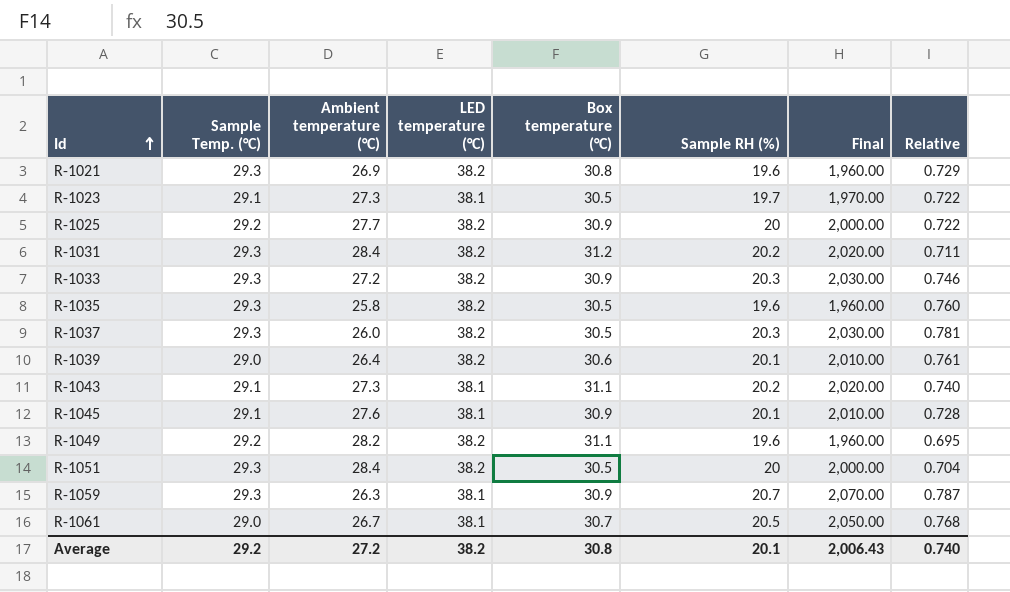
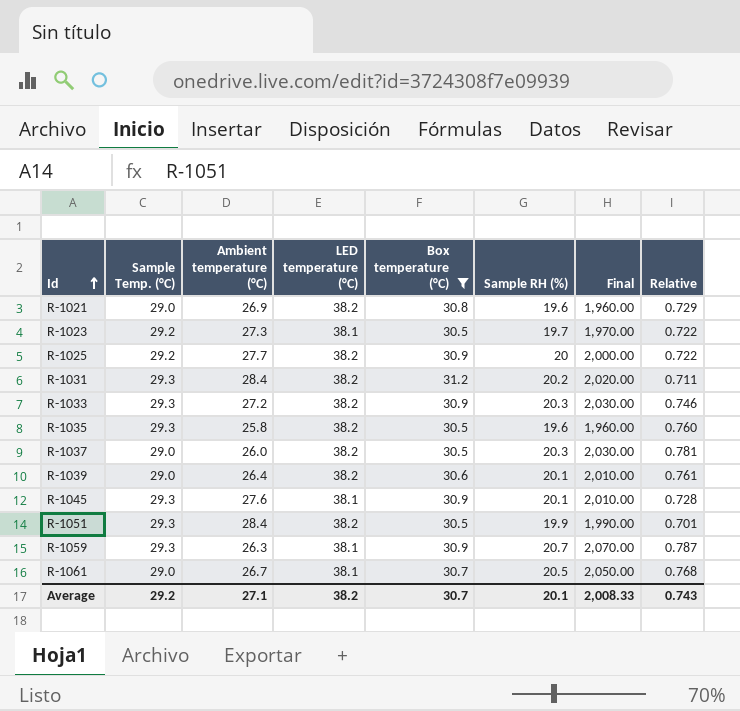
filter: none -> Box temperature (°C) != 31.1
R-1021 | Sample Temp. (°C): 29.3 -> 29.0
R-1023 | Sample Temp. (°C): 29.1 -> 29.2
R-1037 | Sample Temp. (°C): 29.3 -> 29.0
R-1045 | Sample Temp. (°C): 29.1 -> 29.3
R-1051 | Sample RH (%): 20 -> 19.9
R-1051 | Final: 2,000.00 -> 1,990.00
R-1051 | Relative: 0.704 -> 0.701
Average | Ambient temperature (°C): 27.2 -> 27.1
Average | Box temperature (°C): 30.8 -> 30.7
Average | Final: 2,006.43 -> 2,008.33
Average | Relative: 0.740 -> 0.743

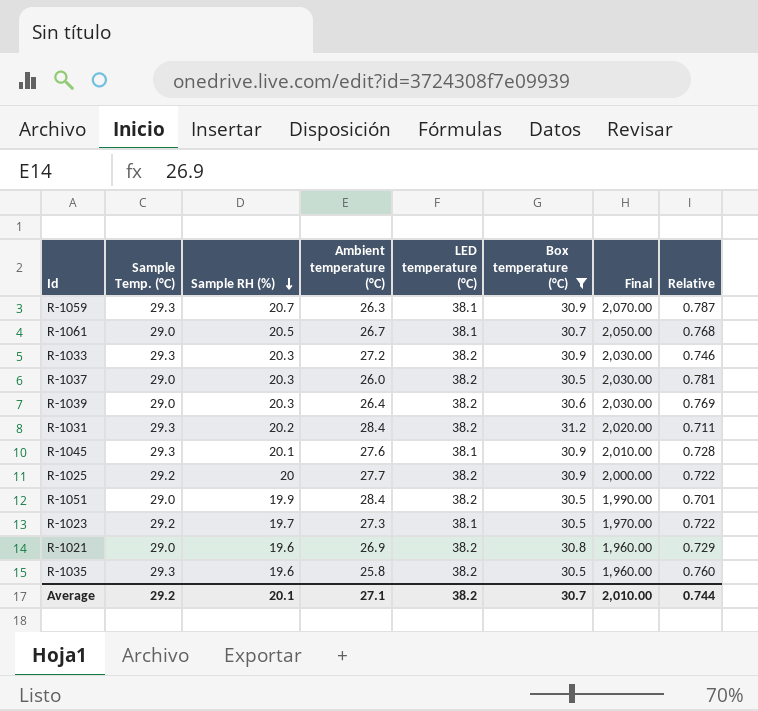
row order: Id ascending -> Sample RH (%) descending
column Sample RH (%) | position: 6 -> 3
R-1039 | Sample RH (%): 20.1 -> 20.3
R-1039 | Final: 2,010.00 -> 2,030.00
R-1039 | Relative: 0.761 -> 0.769
R-1051 | Sample Temp. (°C): 29.3 -> 29.0
Average | Final: 2,008.33 -> 2,010.00
Average | Relative: 0.743 -> 0.744

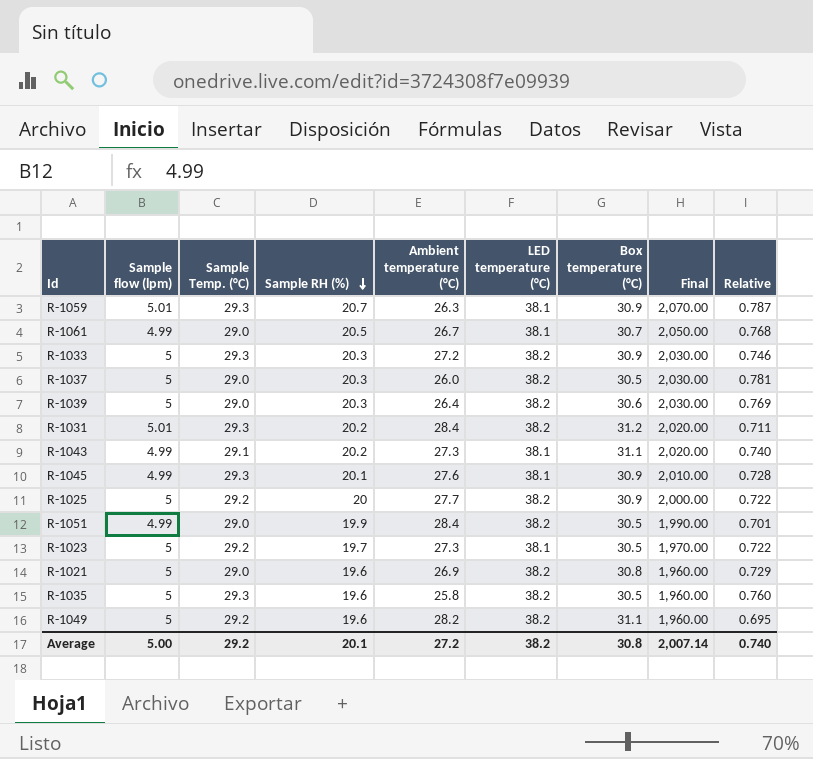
filter: Box temperature (°C) != 31.1 -> none
column Sample flow (lpm) | position: none -> 2
Average | Ambient temperature (°C): 27.1 -> 27.2
Average | Box temperature (°C): 30.7 -> 30.8
Average | Final: 2,010.00 -> 2,007.14
Average | Relative: 0.744 -> 0.740

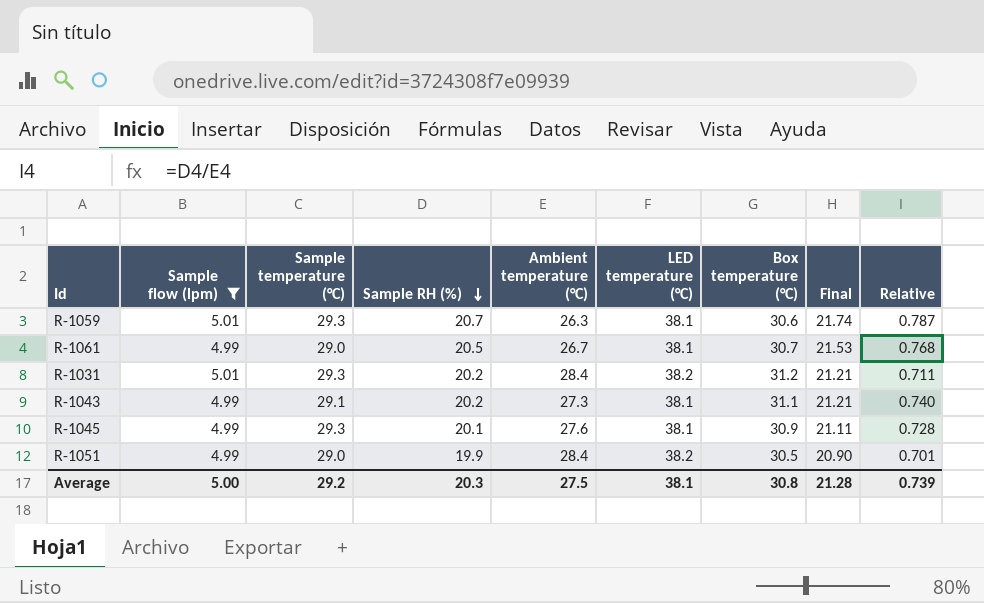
filter: none -> Sample flow (lpm) != 5
column name: Sample Temp. (°C) -> Sample temperature (°C)
column Final | formula: [Sample RH (%)] * 100 -> [Sample RH (%)] * 1.05
R-1059 | Box temperature (°C): 30.9 -> 30.6
Average | Sample RH (%): 20.1 -> 20.3
Average | Ambient temperature (°C): 27.2 -> 27.5
Average | LED temperature (°C): 38.2 -> 38.1
Average | Final: 2,007.14 -> 21.28
Average | Relative: 0.740 -> 0.739

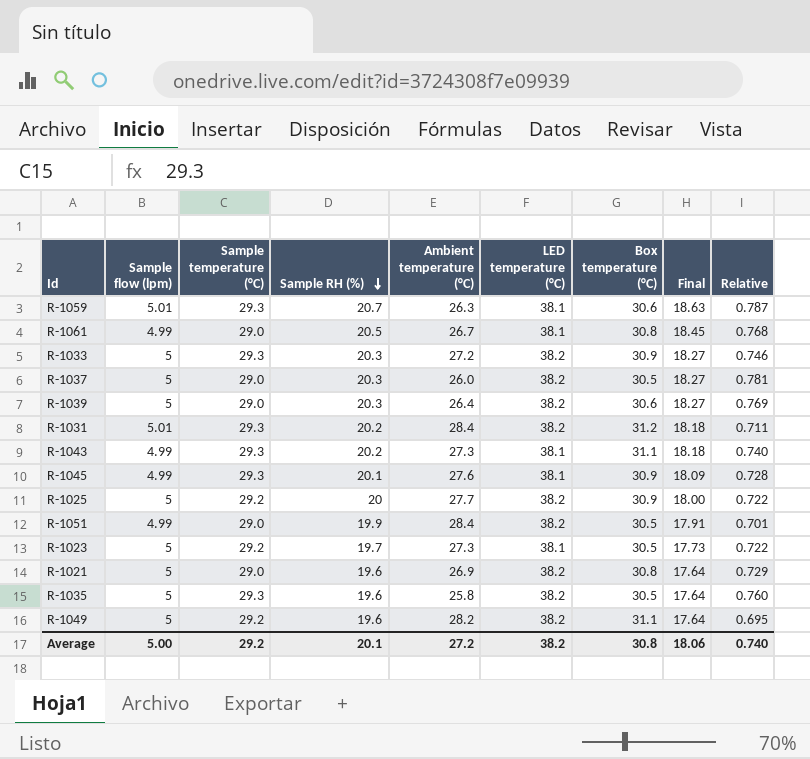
filter: Sample flow (lpm) != 5 -> none
column Final | formula: [Sample RH (%)] * 1.05 -> [Sample RH (%)] * 0.9
R-1061 | Box temperature (°C): 30.7 -> 30.8
R-1043 | Sample temperature (°C): 29.1 -> 29.3
Average | Sample RH (%): 20.3 -> 20.1
Average | Ambient temperature (°C): 27.5 -> 27.2
Average | LED temperature (°C): 38.1 -> 38.2
Average | Final: 21.28 -> 18.06
Average | Relative: 0.739 -> 0.740

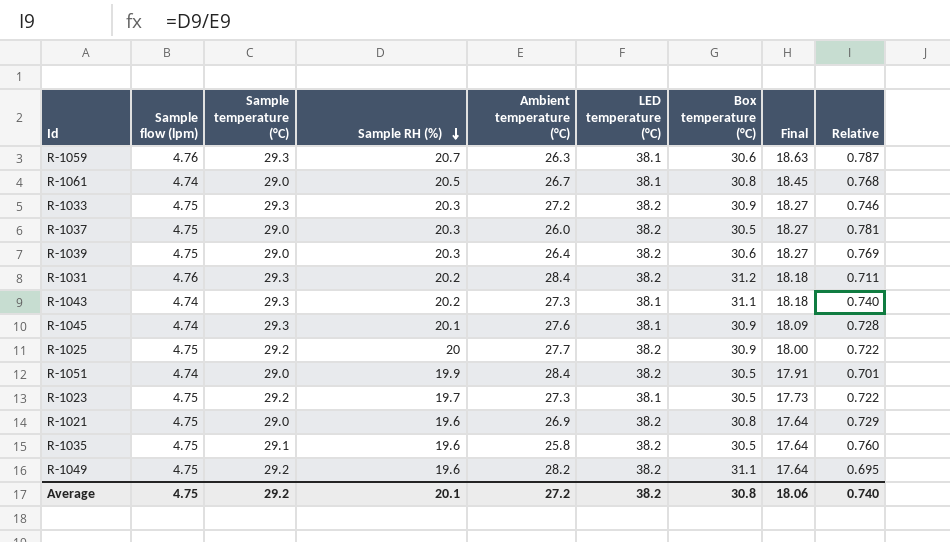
R-1059 | Sample flow (lpm): 5.01 -> 4.76
R-1061 | Sample flow (lpm): 4.99 -> 4.74
R-1033 | Sample flow (lpm): 5 -> 4.75
R-1037 | Sample flow (lpm): 5 -> 4.75
R-1039 | Sample flow (lpm): 5 -> 4.75
R-1031 | Sample flow (lpm): 5.01 -> 4.76
R-1043 | Sample flow (lpm): 4.99 -> 4.74
R-1045 | Sample flow (lpm): 4.99 -> 4.74
R-1025 | Sample flow (lpm): 5 -> 4.75
R-1051 | Sample flow (lpm): 4.99 -> 4.74
R-1023 | Sample flow (lpm): 5 -> 4.75
R-1021 | Sample flow (lpm): 5 -> 4.75
R-1035 | Sample flow (lpm): 5 -> 4.75
R-1035 | Sample temperature (°C): 29.3 -> 29.1
R-1049 | Sample flow (lpm): 5 -> 4.75
Average | Sample flow (lpm): 5.00 -> 4.75

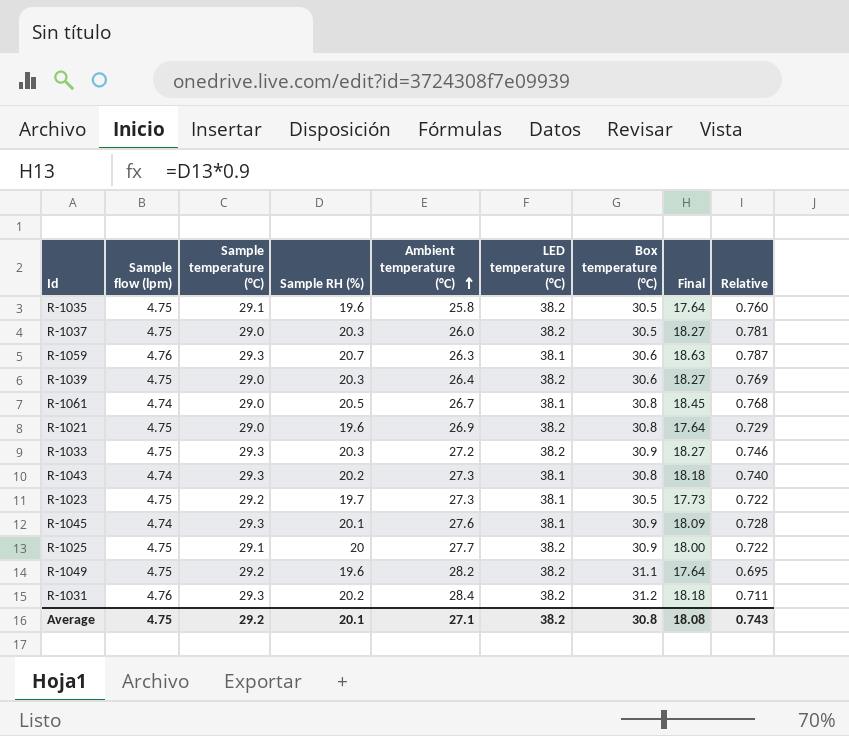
row order: Sample RH (%) descending -> Ambient temperature (°C) ascending
row R-1051: 4.74 | 29.0 | 19.9 | 28.4 | 38.2 | 30.5 | 17.91 | 0.701 -> none
R-1043 | Box temperature (°C): 31.1 -> 30.8
R-1025 | Sample temperature (°C): 29.2 -> 29.1
Average | Ambient temperature (°C): 27.2 -> 27.1
Average | Final: 18.06 -> 18.08
Average | Relative: 0.740 -> 0.743

